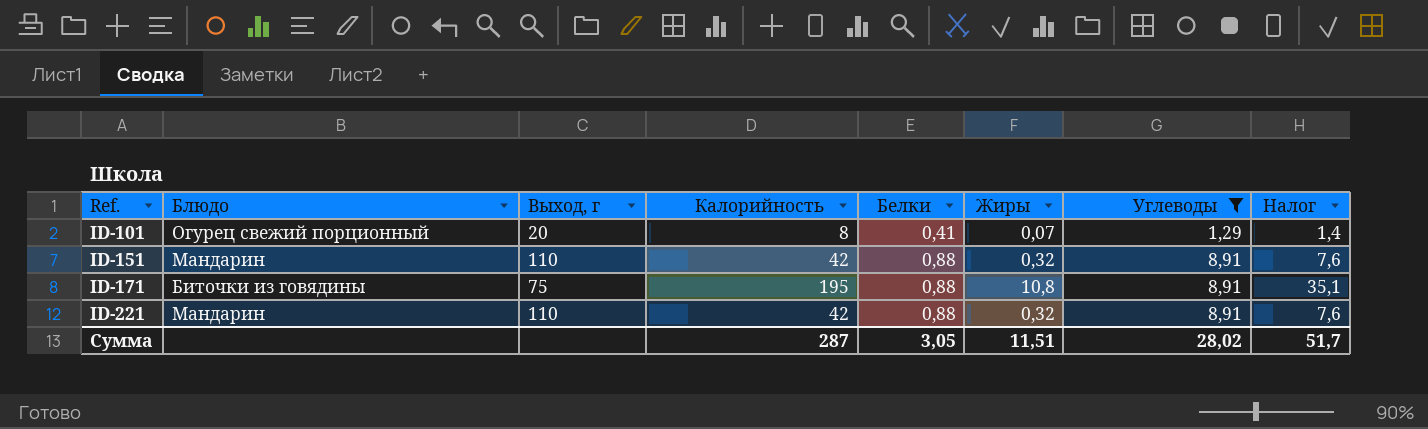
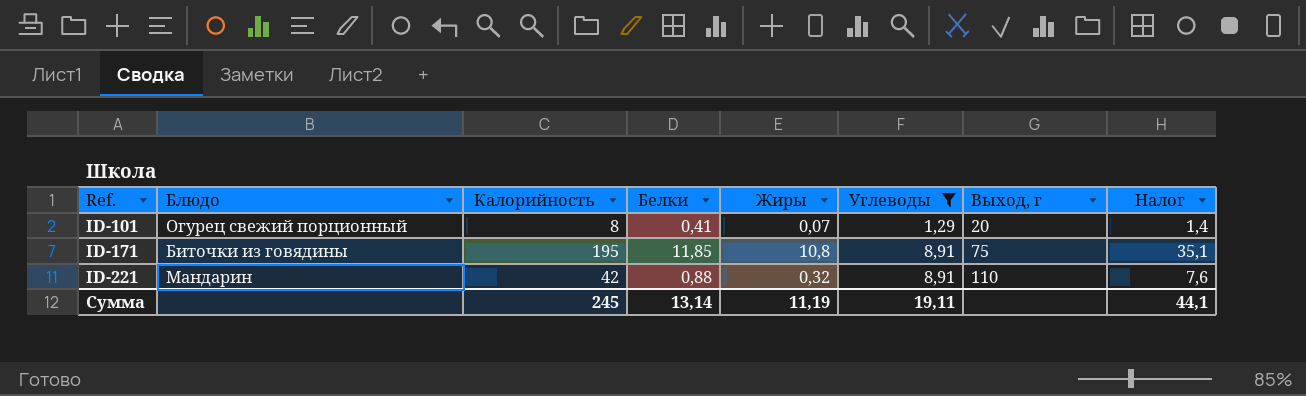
column Выход, г | position: 3 -> 7
row ID-151: Мандарин | 110 | 42 | 0,88 | 0,32 | 8,91 | 7,6 -> none
ID-171 | Белки: 0,88 -> 11,85
Сумма | Калорийность: 287 -> 245
Сумма | Белки: 3,05 -> 13,14
Сумма | Жиры: 11,51 -> 11,19
Сумма | Углеводы: 28,02 -> 19,11
Сумма | Налог: 51,7 -> 44,1

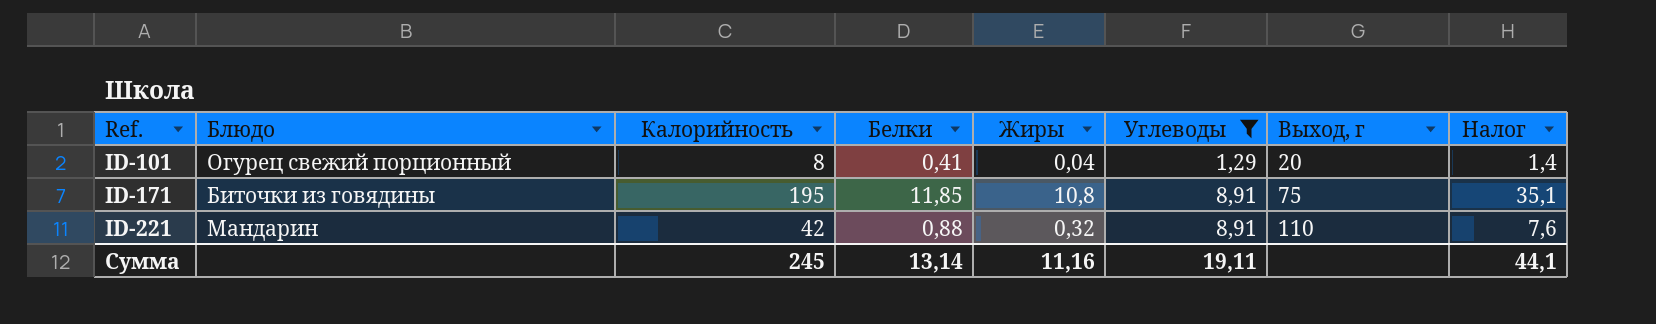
ID-101 | Жиры: 0,07 -> 0,04
Сумма | Жиры: 11,19 -> 11,16

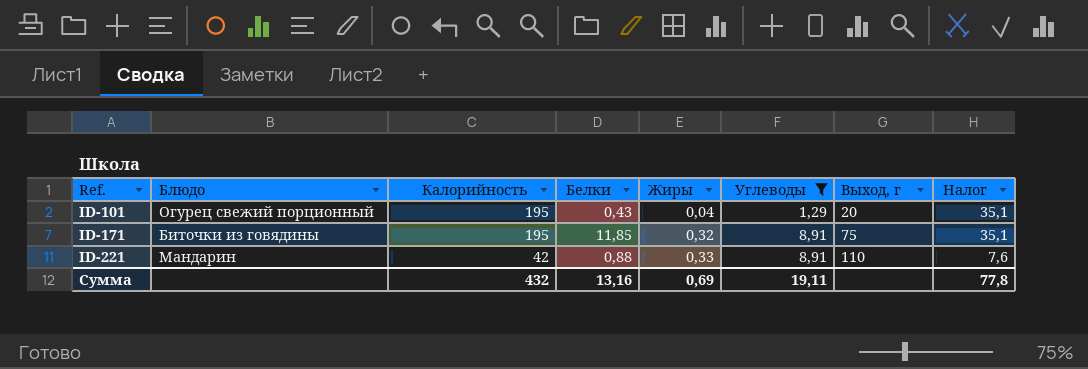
ID-101 | Калорийность: 8 -> 195
ID-101 | Белки: 0,41 -> 0,43
ID-101 | Налог: 1,4 -> 35,1
ID-171 | Жиры: 10,8 -> 0,32
ID-221 | Жиры: 0,32 -> 0,33
Сумма | Калорийность: 245 -> 432
Сумма | Белки: 13,14 -> 13,16
Сумма | Жиры: 11,16 -> 0,69
Сумма | Налог: 44,1 -> 77,8

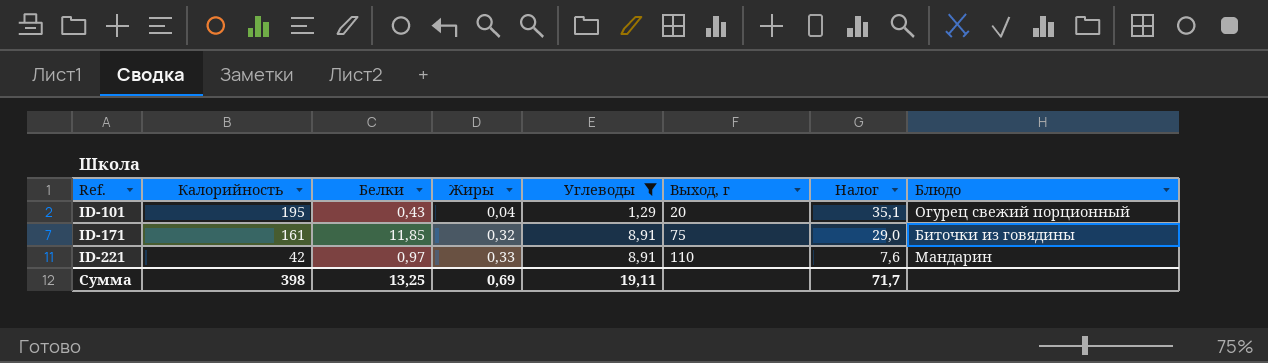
column Блюдо | position: 2 -> 8
ID-171 | Калорийность: 195 -> 161
ID-171 | Налог: 35,1 -> 29,0
ID-221 | Белки: 0,88 -> 0,97
Сумма | Калорийность: 432 -> 398
Сумма | Белки: 13,16 -> 13,25
Сумма | Налог: 77,8 -> 71,7

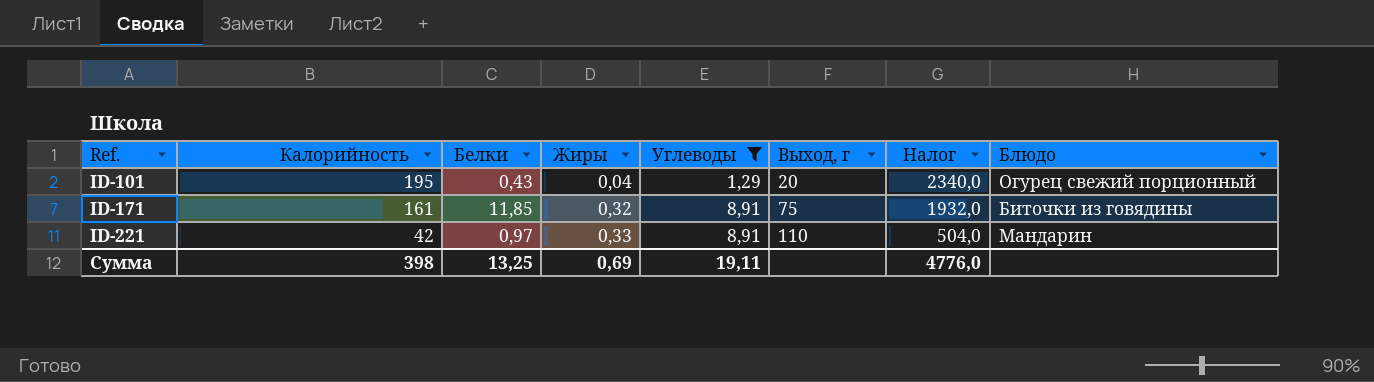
column Налог | formula: [Калорийность] * 0,18 -> [Калорийность] * 12
Сумма | Налог: 71,7 -> 4776,0

